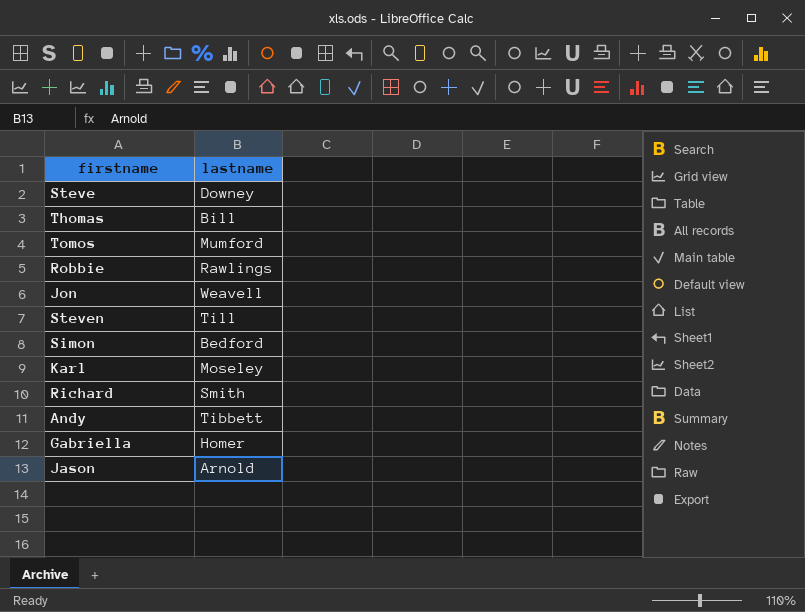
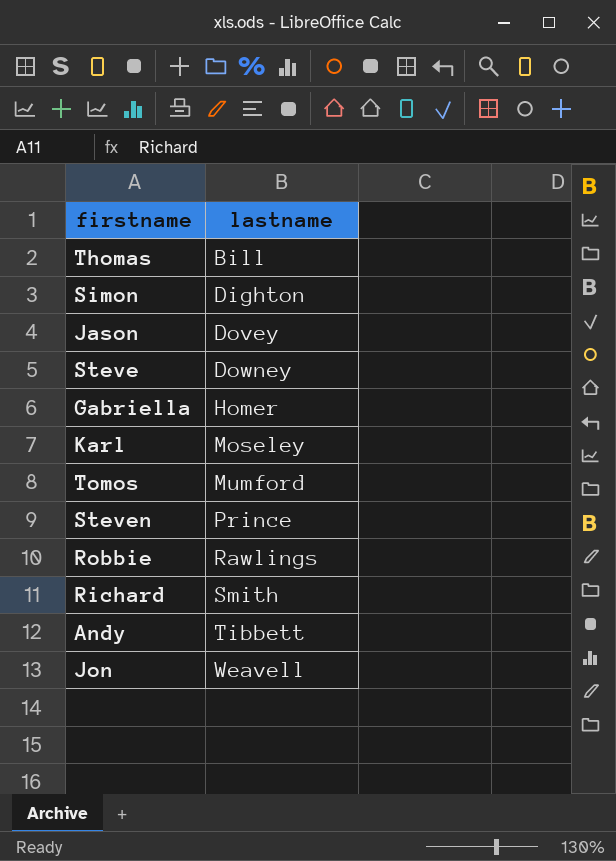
row order: none -> lastname ascending
Simon | lastname: Bedford -> Dighton
Jason | lastname: Arnold -> Dovey
Steven | lastname: Till -> Prince

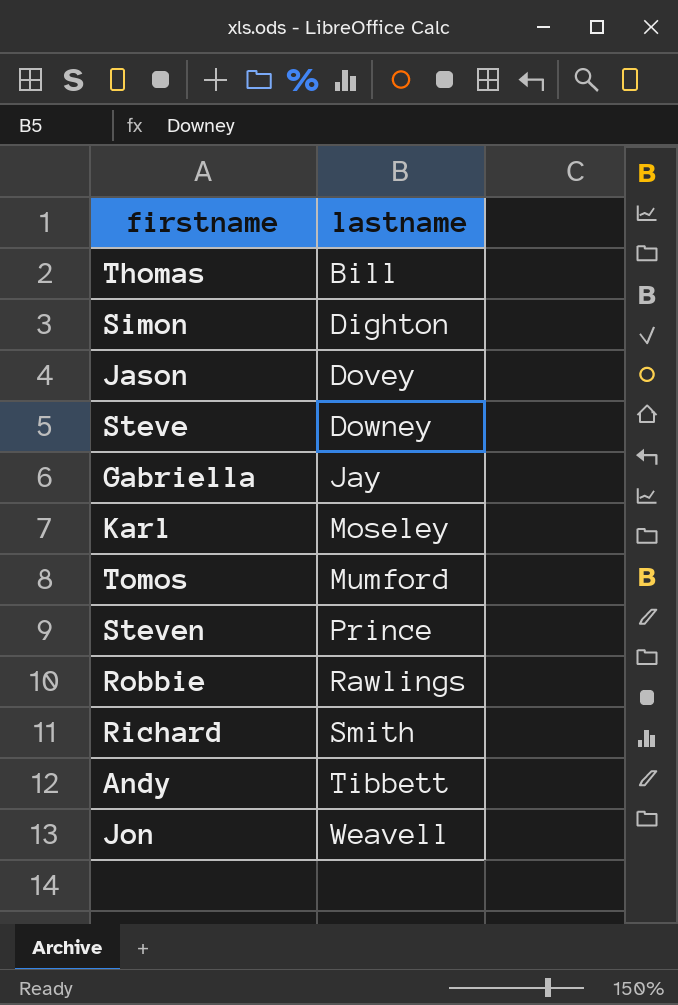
Gabriella | lastname: Homer -> Jay

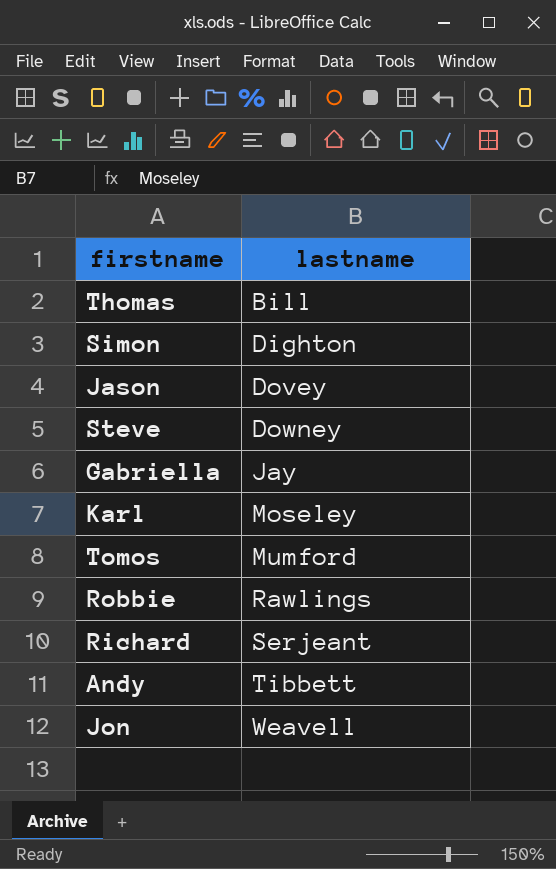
row Steven: Prince -> none
Richard | lastname: Smith -> Serjeant

